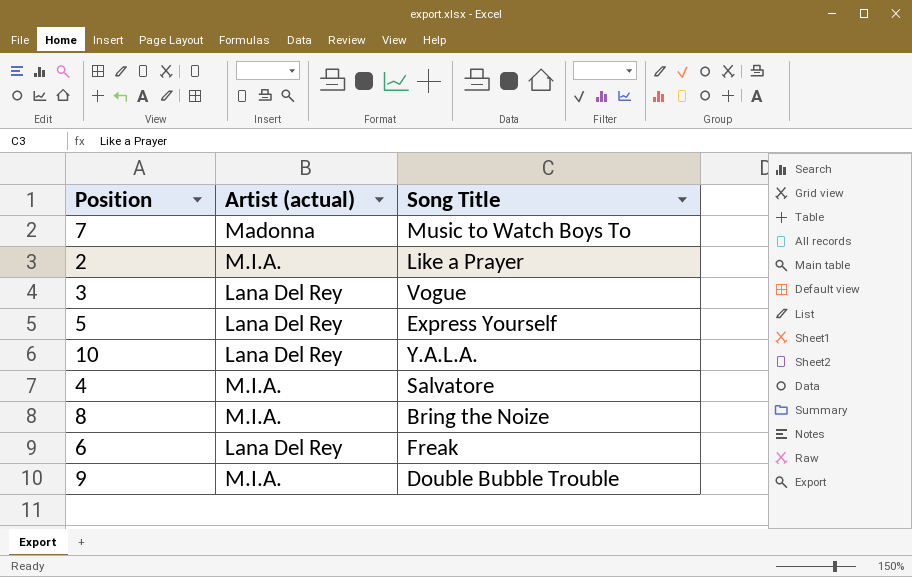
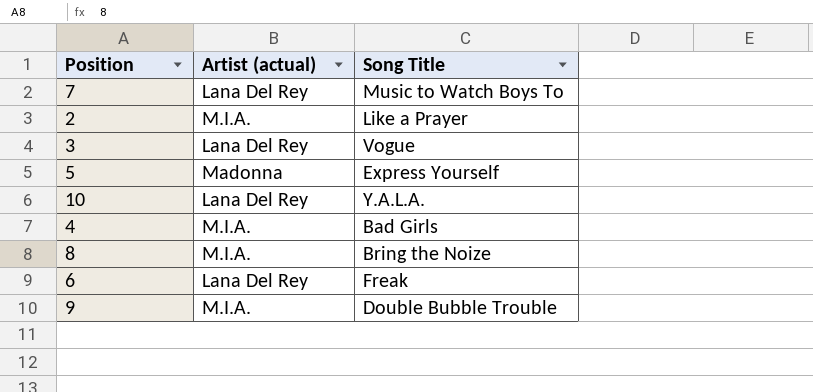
7 | Artist (actual): Madonna -> Lana Del Rey
5 | Artist (actual): Lana Del Rey -> Madonna
4 | Song Title: Salvatore -> Bad Girls

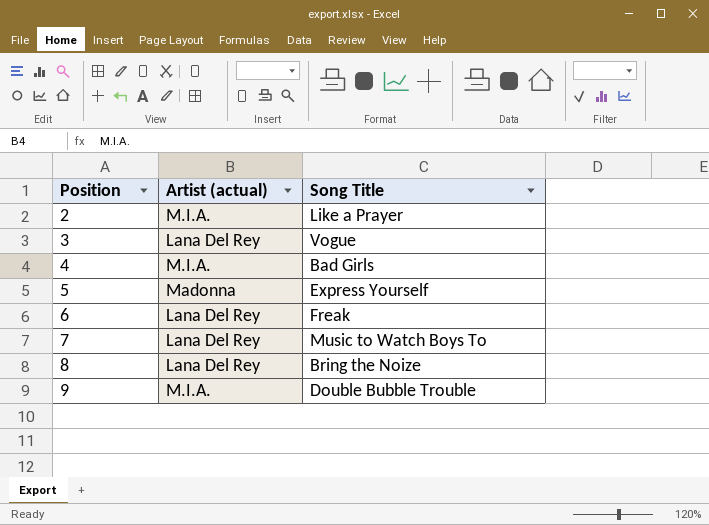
row order: none -> Position ascending
row 10: Lana Del Rey | Y.A.L.A. -> none
8 | Artist (actual): M.I.A. -> Lana Del Rey

